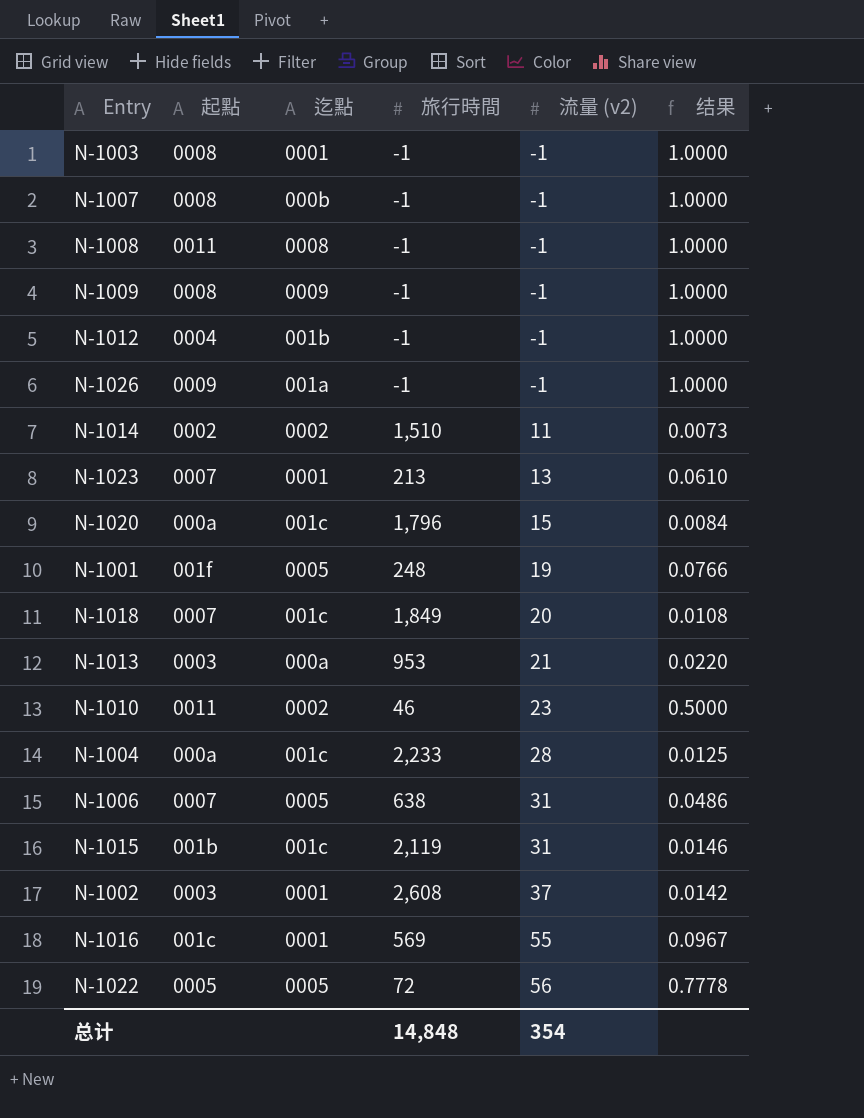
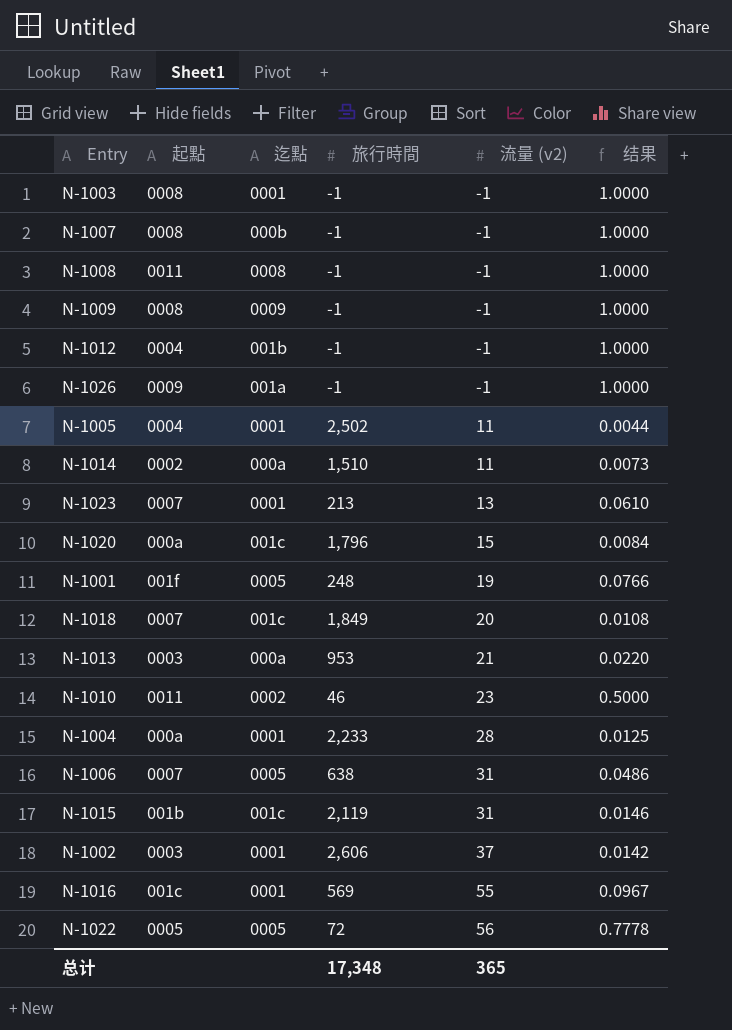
row N-1005: none -> 0004 | 0001 | 2,502 | 11 | 0.0044
N-1014 | 迄點: 0002 -> 000a
N-1004 | 迄點: 001c -> 0001
N-1002 | 旅行時間: 2,608 -> 2,606
总计 | 旅行時間: 14,848 -> 17,348
总计 | 流量 (v2): 354 -> 365

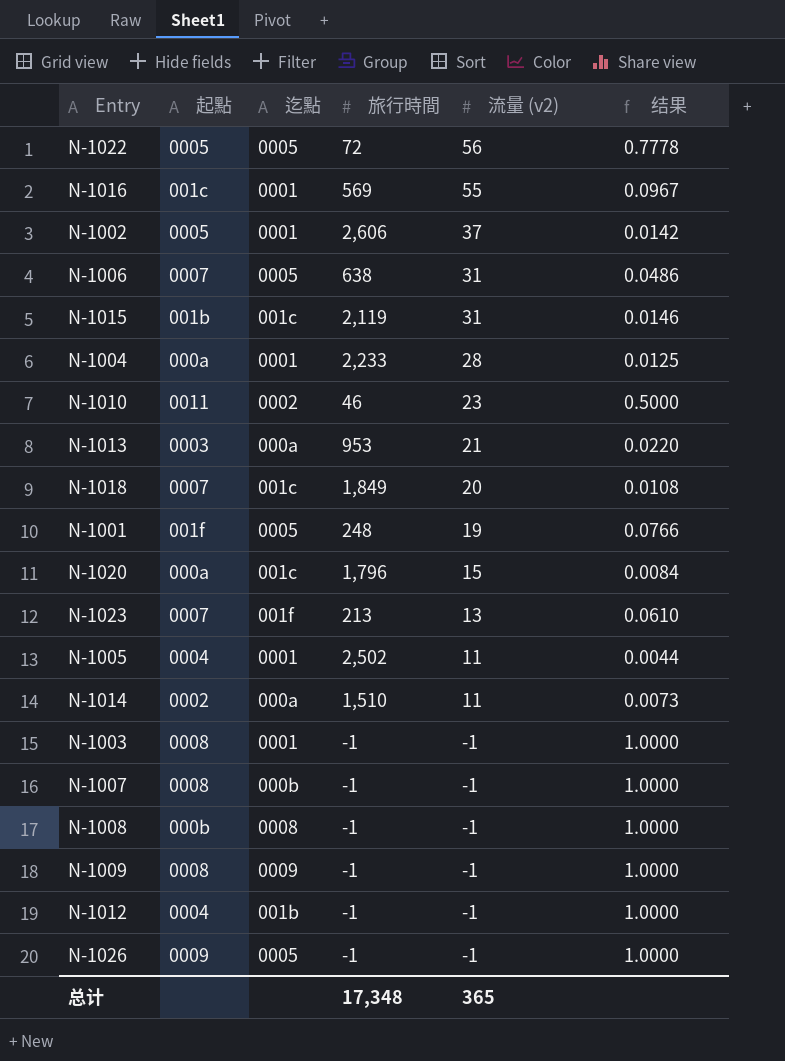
row order: 流量 (v2) ascending -> 流量 (v2) descending
N-1002 | 起點: 0003 -> 0005
N-1023 | 迄點: 0001 -> 001f
N-1008 | 起點: 0011 -> 000b
N-1026 | 迄點: 001a -> 0005

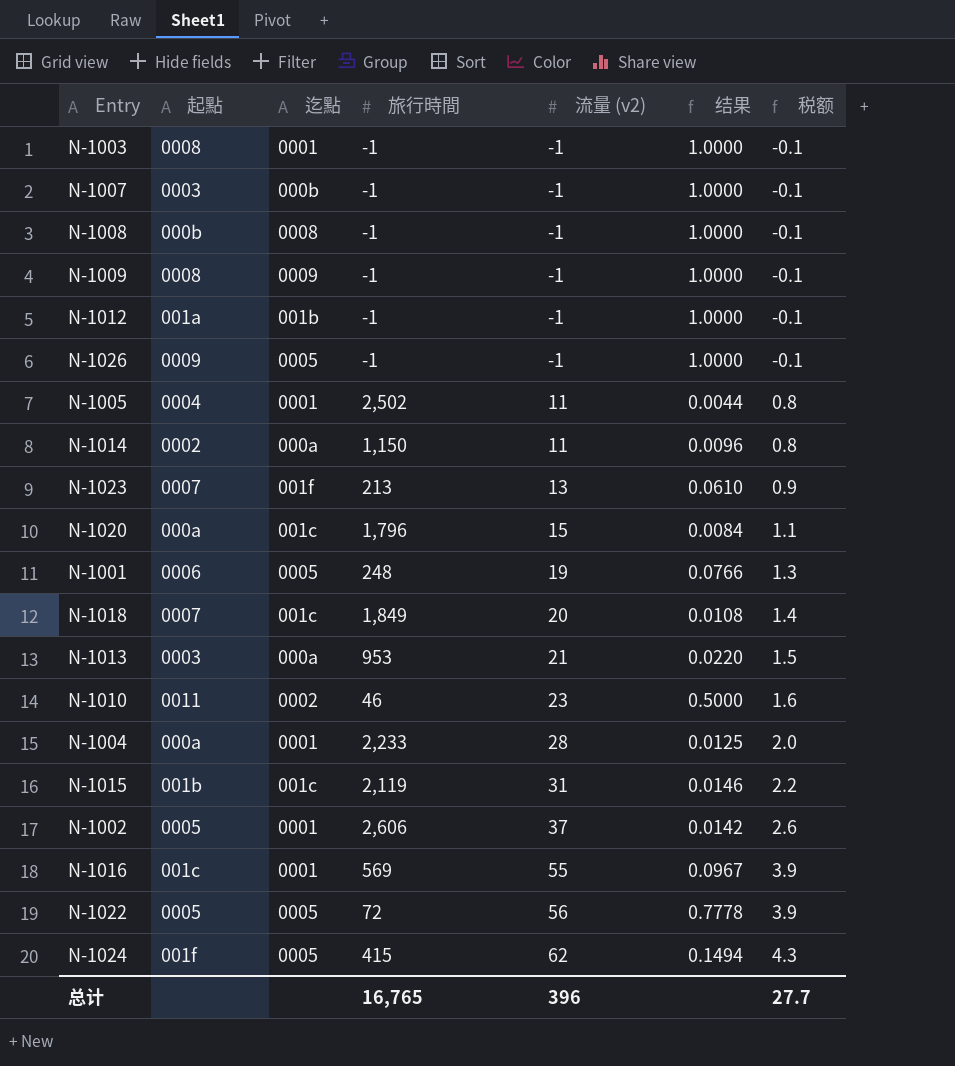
row order: 流量 (v2) descending -> 流量 (v2) ascending
column 税额 | formula: none -> [流量 (v2)] * 0.07
row N-1006: 0007 | 0005 | 638 | 31 | 0.0486 -> none
N-1007 | 起點: 0008 -> 0003
N-1012 | 起點: 0004 -> 001a
N-1014 | 旅行時間: 1,510 -> 1,150
N-1014 | 结果: 0.0073 -> 0.0096
N-1001 | 起點: 001f -> 0006
row N-1024: none -> 001f | 0005 | 415 | 62 | 0.1494 | 4.3
总计 | 旅行時間: 17,348 -> 16,765
总计 | 流量 (v2): 365 -> 396

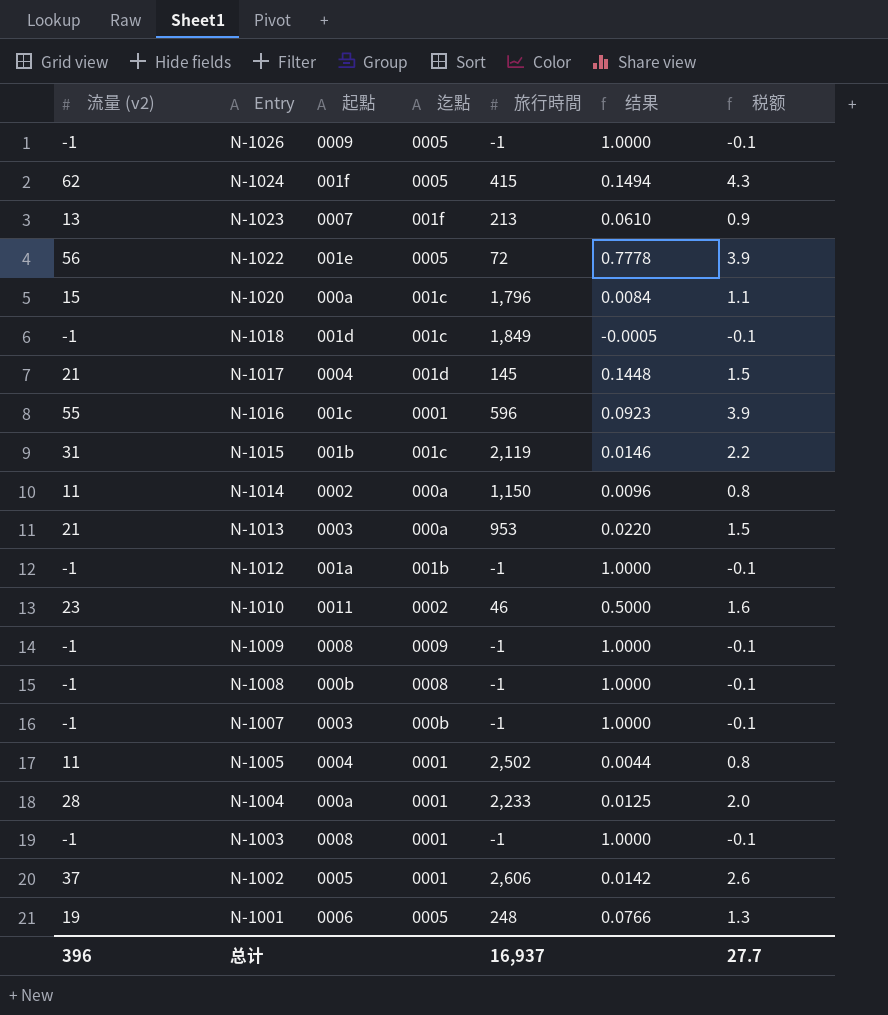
row order: 流量 (v2) ascending -> Entry descending
column 流量 (v2) | position: 5 -> 1
N-1022 | 起點: 0005 -> 001e
N-1018 | 流量 (v2): 20 -> -1
N-1018 | 起點: 0007 -> 001d
N-1018 | 结果: 0.0108 -> -0.0005
N-1018 | 税额: 1.4 -> -0.1
row N-1017: none -> 21 | 0004 | 001d | 145 | 0.1448 | 1.5
N-1016 | 旅行時間: 569 -> 596
N-1016 | 结果: 0.0967 -> 0.0923
总计 | 旅行時間: 16,765 -> 16,937

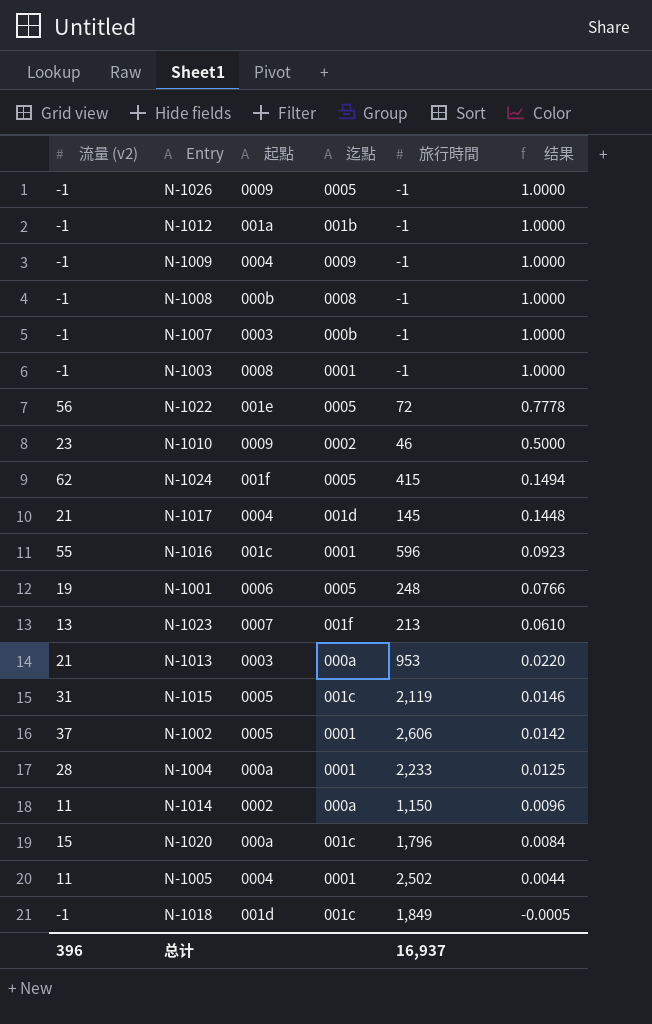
row order: Entry descending -> 结果 descending
column 税额 | formula: [流量 (v2)] * 0.07 -> none
N-1009 | 起點: 0008 -> 0004
N-1010 | 起點: 0011 -> 0009
N-1015 | 起點: 001b -> 0005

